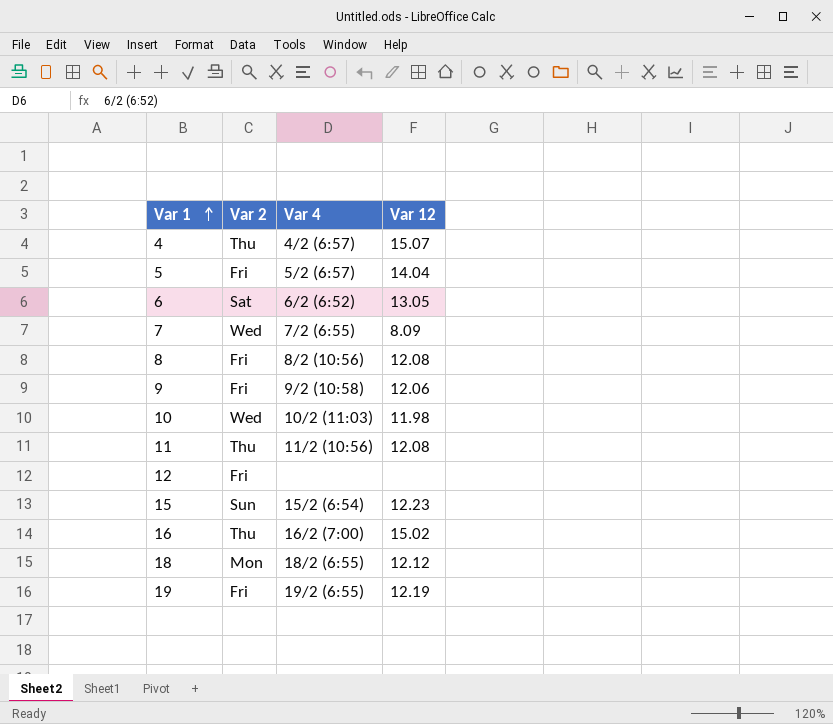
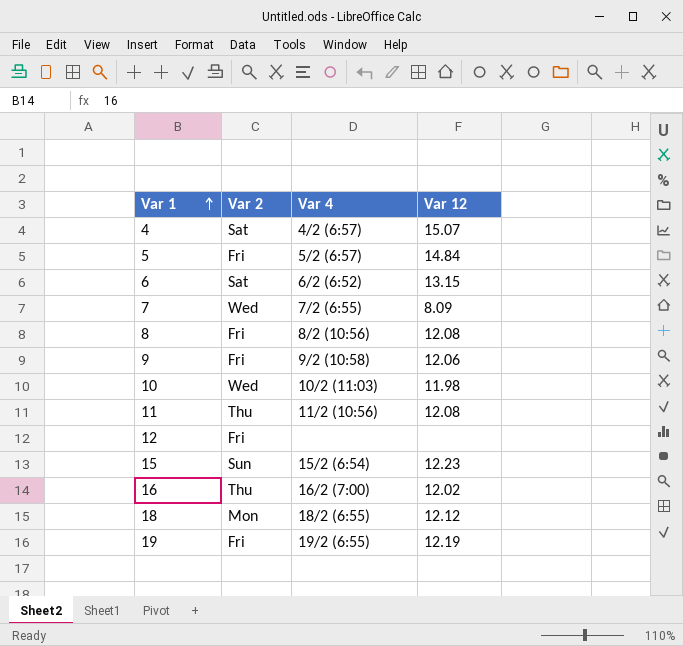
4 | Var 2: Thu -> Sat
5 | Var 12: 14.04 -> 14.84
6 | Var 12: 13.05 -> 13.15
16 | Var 12: 15.02 -> 12.02

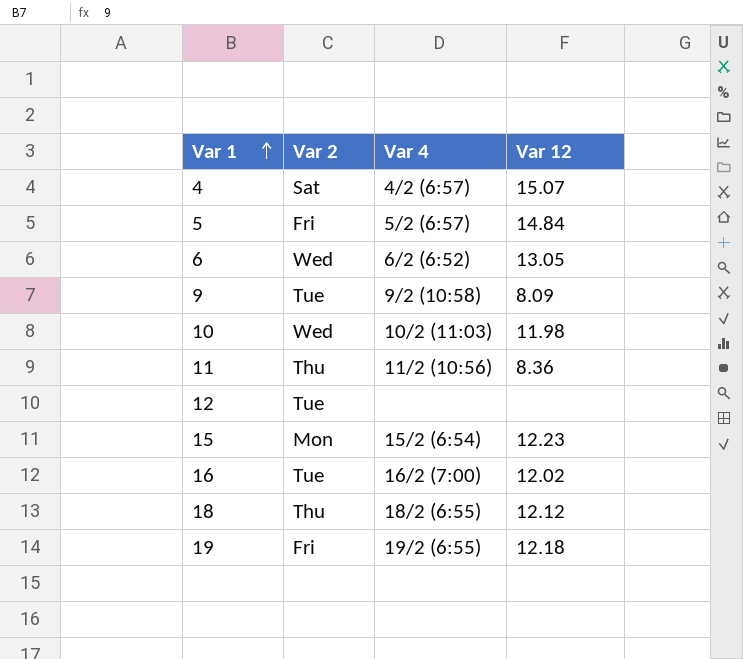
row 7: Wed | 7/2 (6:55) | 8.09 -> none
row 8: Fri | 8/2 (10:56) | 12.08 -> none
6 | Var 2: Sat -> Wed
6 | Var 12: 13.15 -> 13.05
9 | Var 2: Fri -> Tue
9 | Var 12: 12.06 -> 8.09
11 | Var 12: 12.08 -> 8.36
12 | Var 2: Fri -> Tue
15 | Var 2: Sun -> Mon
16 | Var 2: Thu -> Tue
18 | Var 2: Mon -> Thu
19 | Var 12: 12.19 -> 12.18

